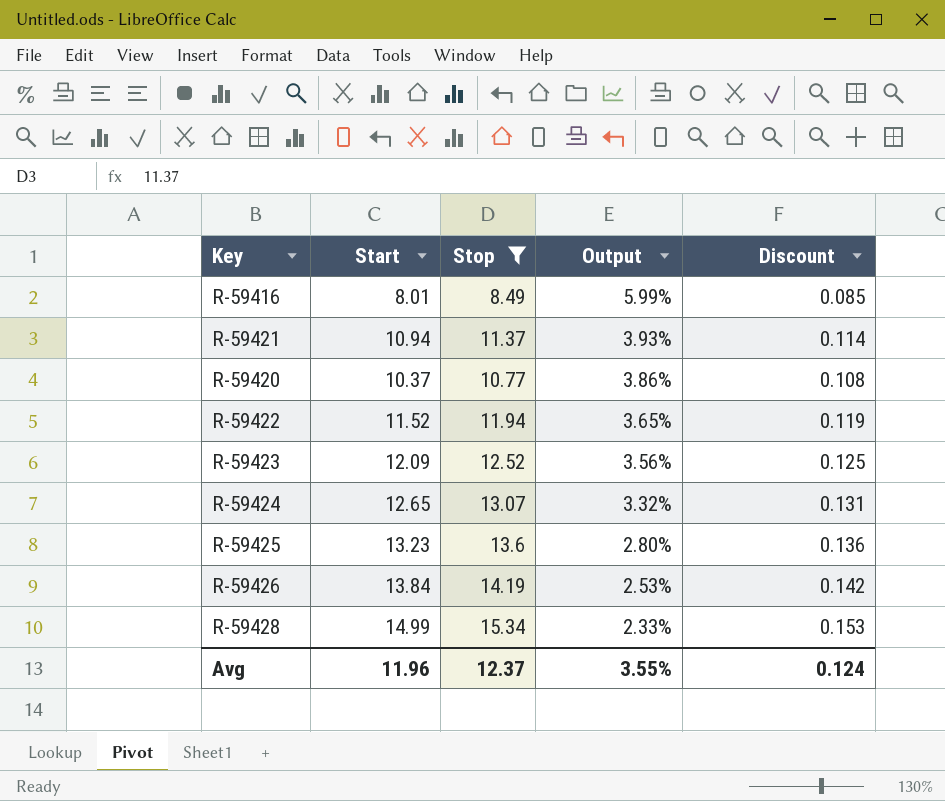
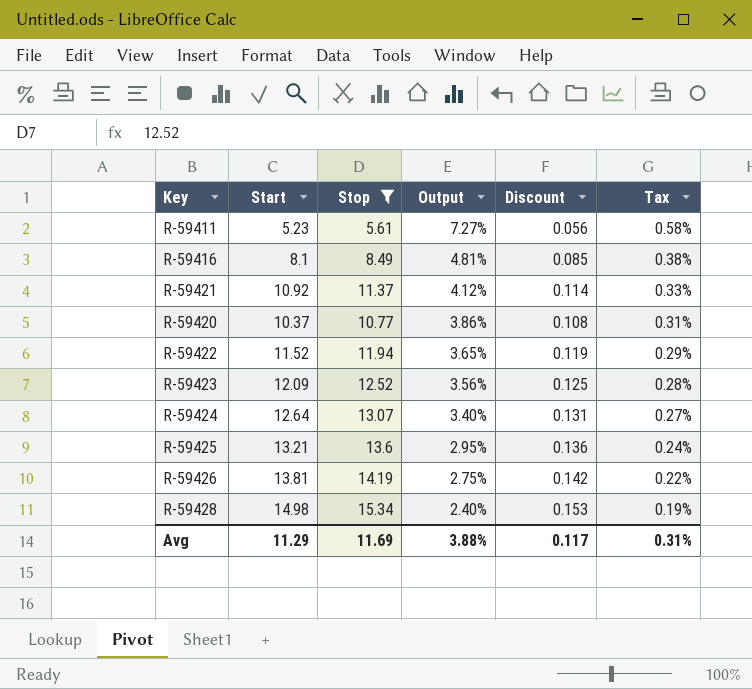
column Tax | formula: none -> [Output] * 0.08
row R-59411: none -> 5.23 | 5.61 | 7.27% | 0.056 | 0.58%
R-59416 | Start: 8.01 -> 8.1
R-59416 | Output: 5.99% -> 4.81%
R-59421 | Start: 10.94 -> 10.92
R-59421 | Output: 3.93% -> 4.12%
R-59424 | Start: 12.65 -> 12.64
R-59424 | Output: 3.32% -> 3.40%
R-59425 | Start: 13.23 -> 13.21
R-59425 | Output: 2.80% -> 2.95%
R-59426 | Start: 13.84 -> 13.81
R-59426 | Output: 2.53% -> 2.75%
R-59428 | Start: 14.99 -> 14.98
R-59428 | Output: 2.33% -> 2.40%
Avg | Start: 11.96 -> 11.29
Avg | Stop: 12.37 -> 11.69
Avg | Output: 3.55% -> 3.88%
Avg | Discount: 0.124 -> 0.117

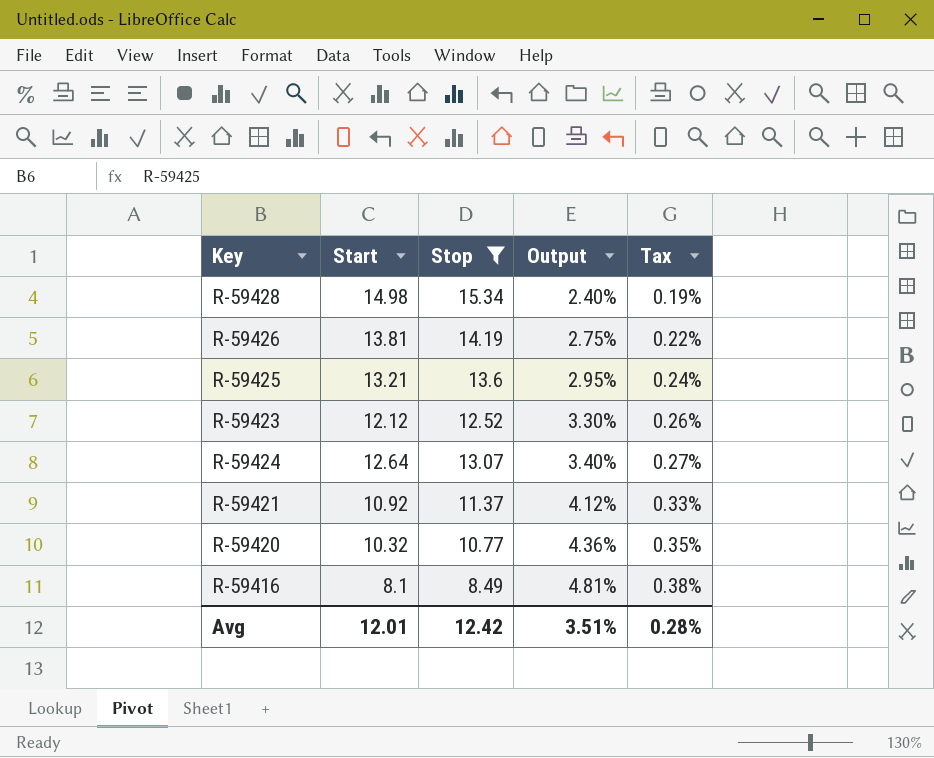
row order: Output descending -> Output ascending
column Discount | formula: [Stop] * 0.01 -> none
row R-59411: 5.23 | 5.61 | 7.27% | 0.056 | 0.58% -> none
row R-59422: 11.52 | 11.94 | 3.65% | 0.119 | 0.29% -> none
R-59423 | Start: 12.09 -> 12.12
R-59423 | Output: 3.56% -> 3.30%
R-59423 | Tax: 0.28% -> 0.26%
R-59420 | Start: 10.37 -> 10.32
R-59420 | Output: 3.86% -> 4.36%
R-59420 | Tax: 0.31% -> 0.35%
Avg | Start: 11.29 -> 12.01
Avg | Stop: 11.69 -> 12.42
Avg | Output: 3.88% -> 3.51%
Avg | Tax: 0.31% -> 0.28%

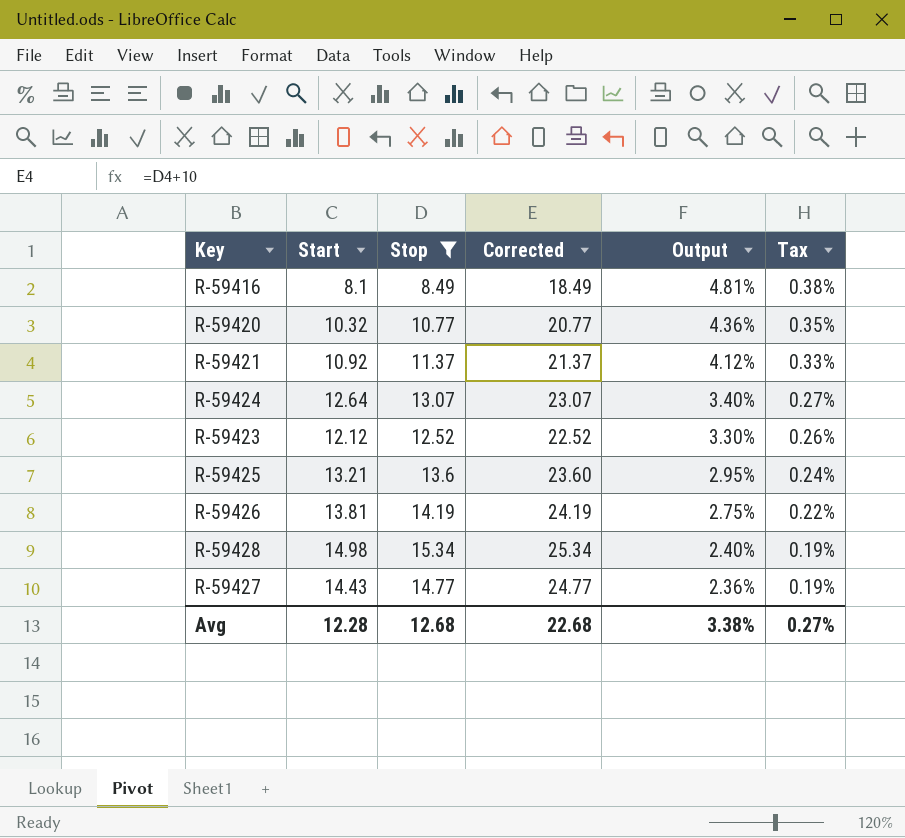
row order: Output ascending -> Output descending
column Corrected | formula: none -> [Stop] + 10
row R-59427: none -> 14.43 | 14.77 | 24.77 | 2.36% | 0.19%
Avg | Start: 12.01 -> 12.28
Avg | Stop: 12.42 -> 12.68
Avg | Output: 3.51% -> 3.38%
Avg | Tax: 0.28% -> 0.27%

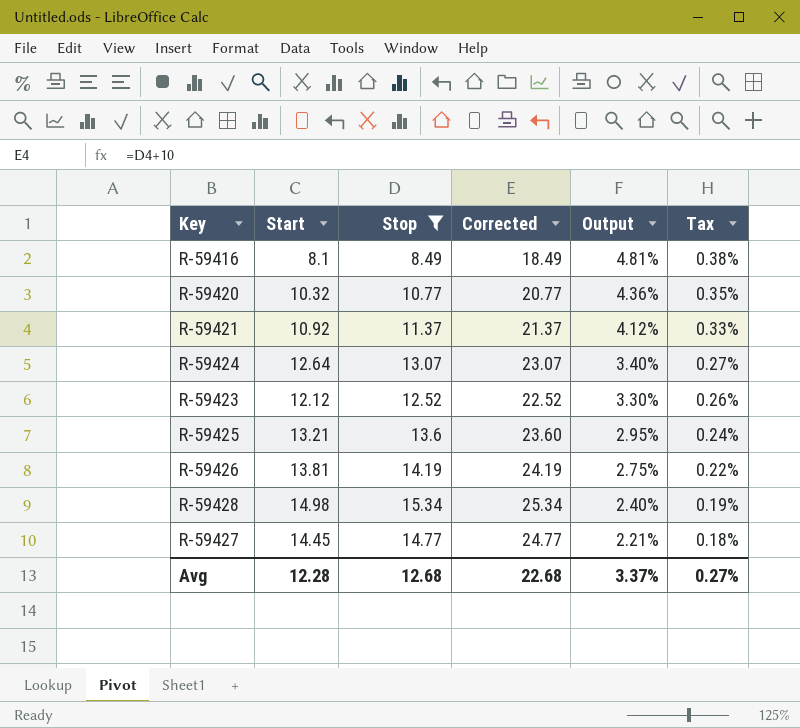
R-59427 | Start: 14.43 -> 14.45
R-59427 | Output: 2.36% -> 2.21%
R-59427 | Tax: 0.19% -> 0.18%
Avg | Output: 3.38% -> 3.37%

